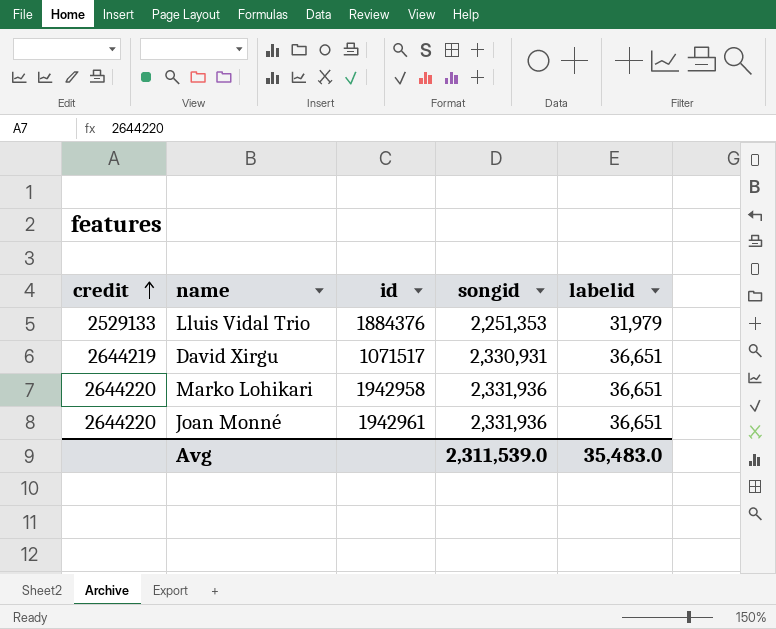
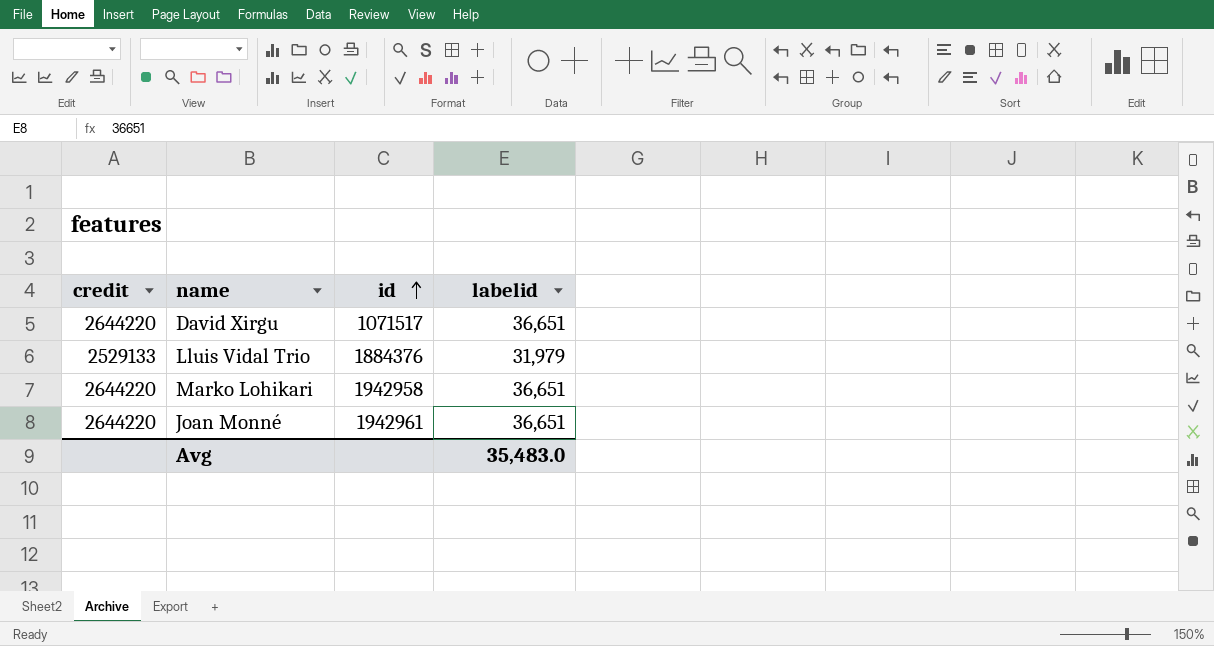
row order: credit ascending -> id ascending
column songid | position: 4 -> none
David Xirgu | credit: 2644219 -> 2644220

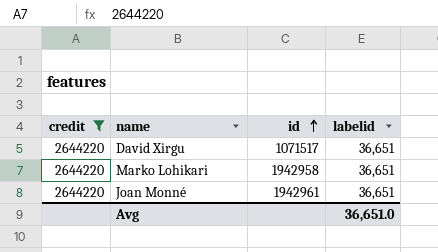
filter: none -> credit = 2644220
Avg | labelid: 35,483.0 -> 36,651.0

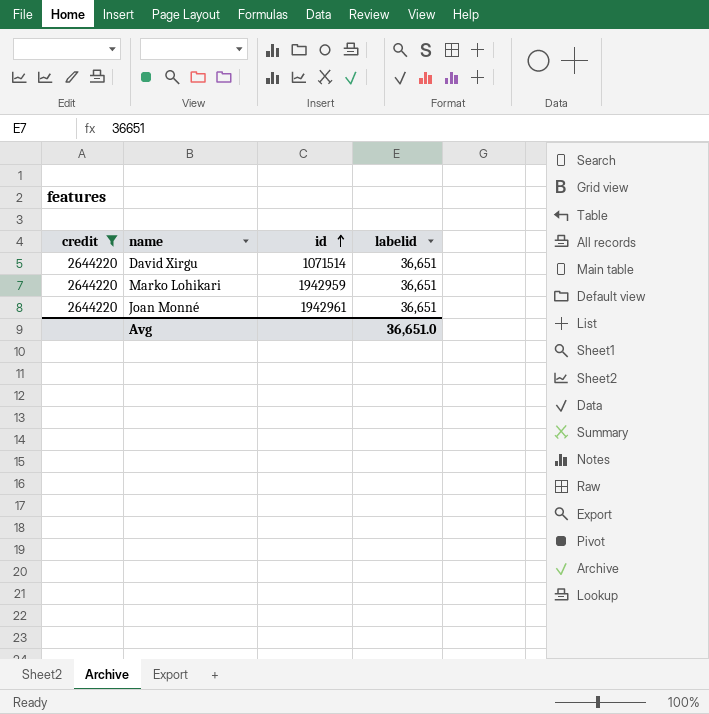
David Xirgu | id: 1071517 -> 1071514
Marko Lohikari | id: 1942958 -> 1942959

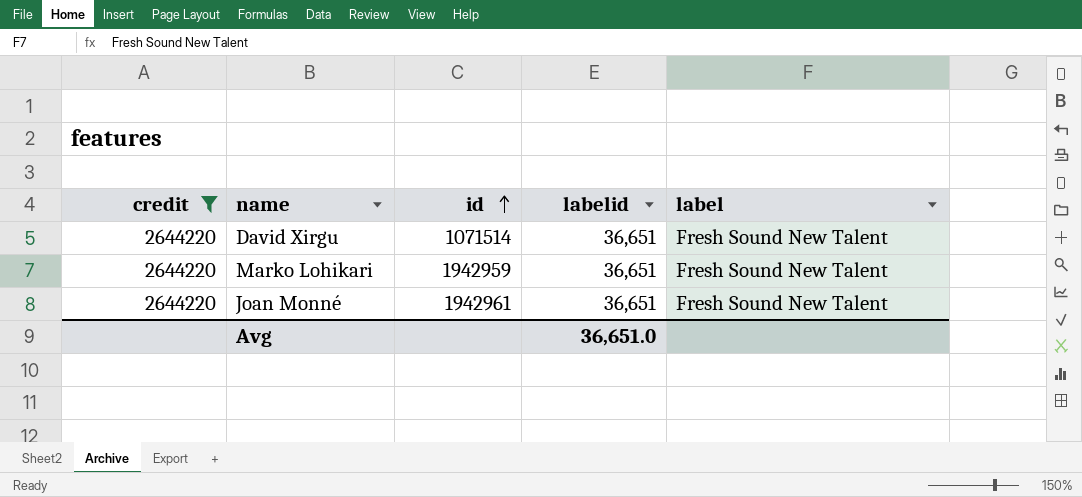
column label | position: none -> 5

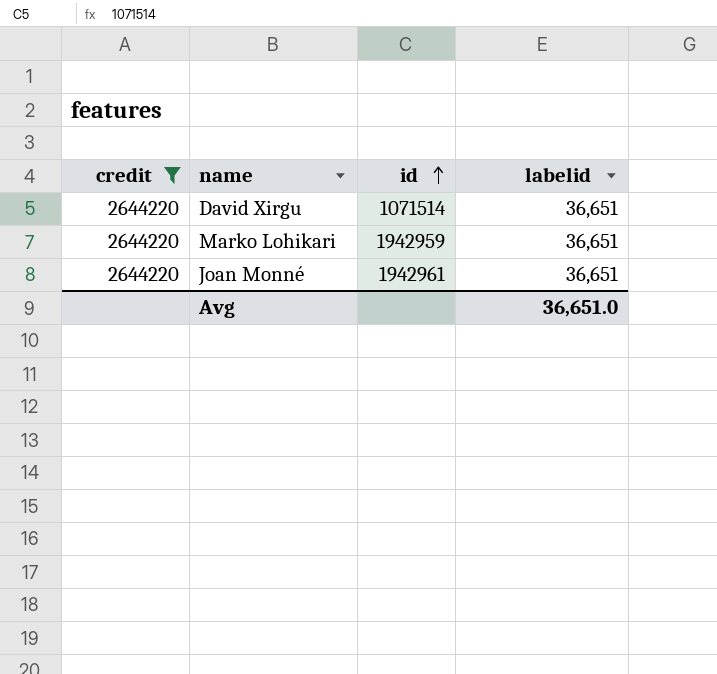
column label | position: 5 -> none

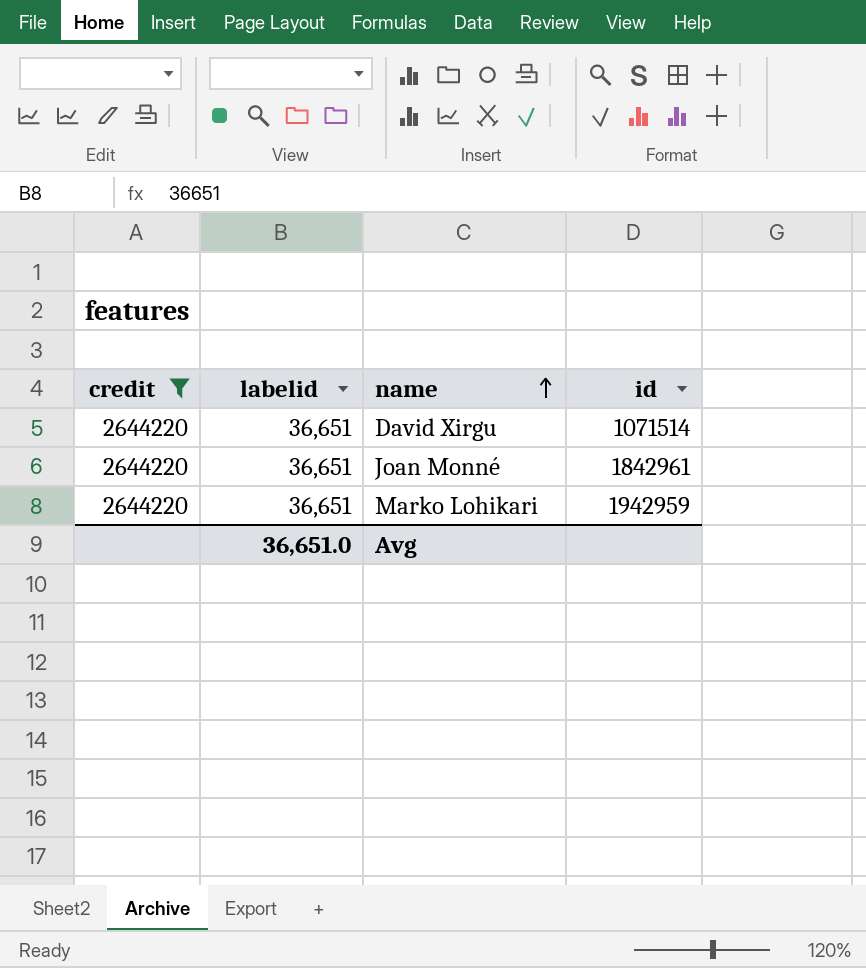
row order: id ascending -> name ascending
column labelid | position: 4 -> 2
Joan Monné | id: 1942961 -> 1842961

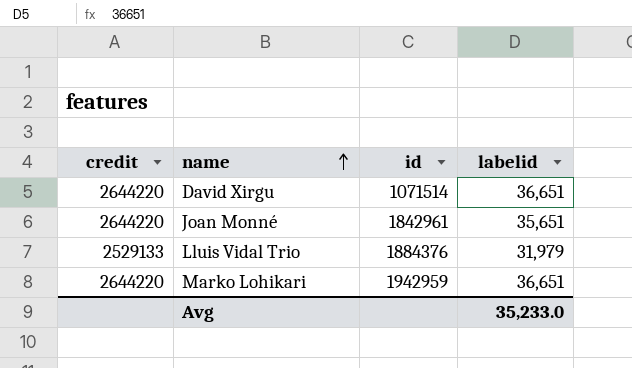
filter: credit = 2644220 -> none
column labelid | position: 2 -> 4
Joan Monné | labelid: 36,651 -> 35,651
Avg | labelid: 36,651.0 -> 35,233.0

